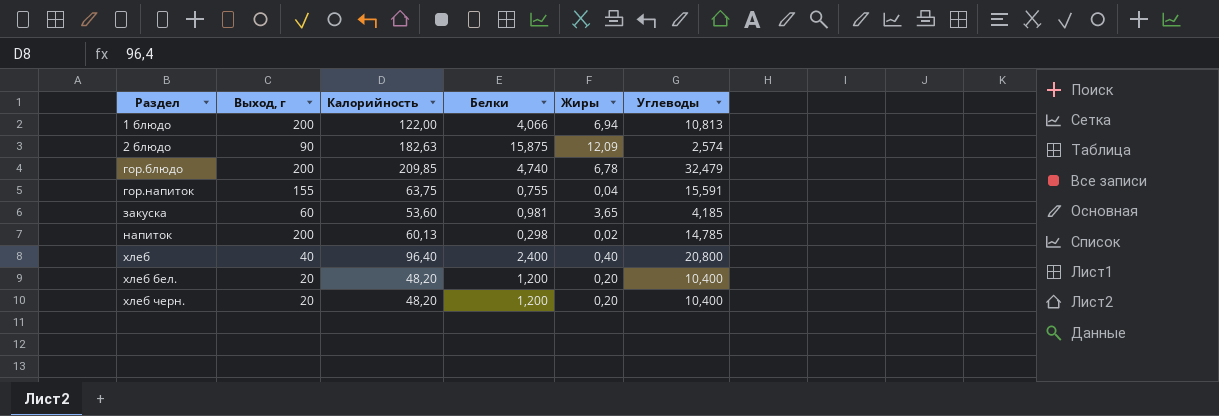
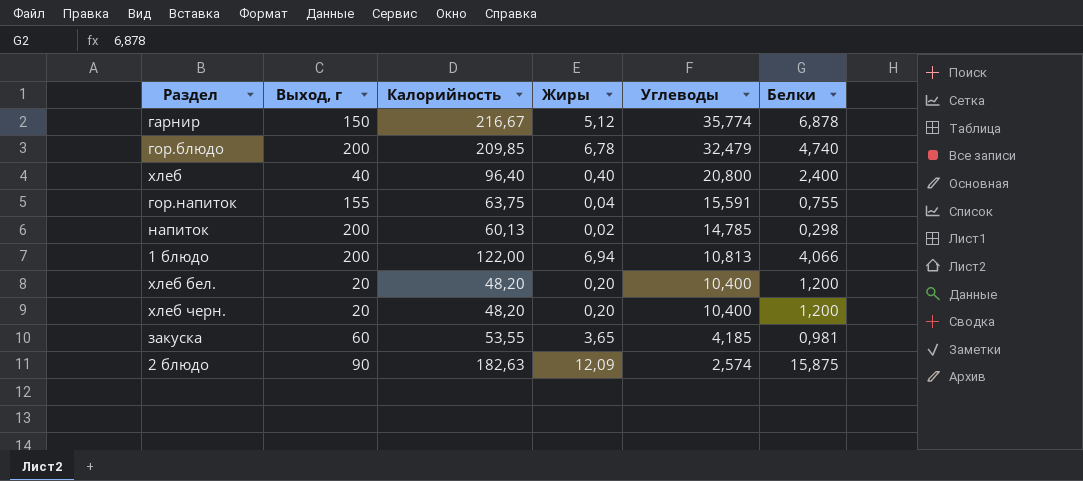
row order: Раздел ascending -> Углеводы descending
column Белки | position: 4 -> 6
row гарнир: none -> 150 | 216,67 | 5,12 | 35,774 | 6,878
закуска | Калорийность: 53,60 -> 53,55

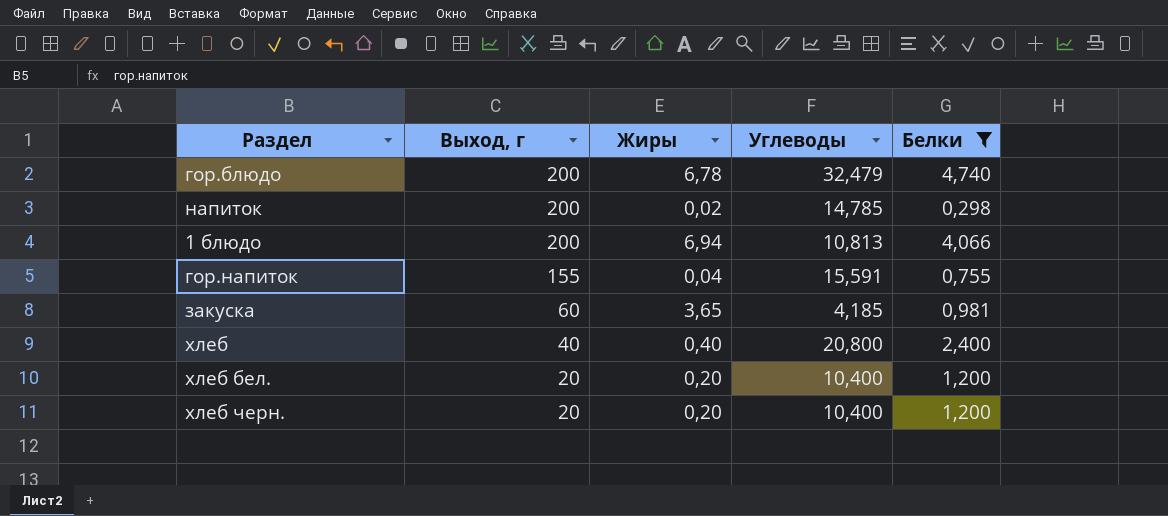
filter: none -> Белки <= 4,740
row order: Углеводы descending -> Выход, г descending
column Калорийность | position: 3 -> none

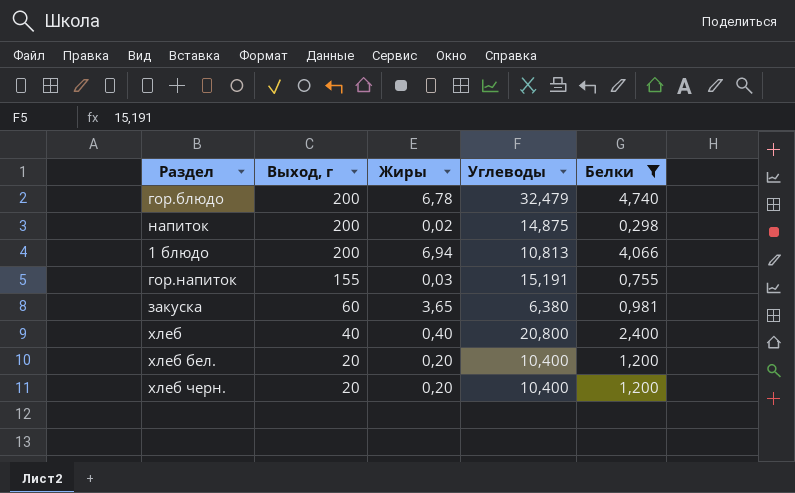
напиток | Углеводы: 14,785 -> 14,875
гор.напиток | Жиры: 0,04 -> 0,03
гор.напиток | Углеводы: 15,591 -> 15,191
закуска | Углеводы: 4,185 -> 6,380

